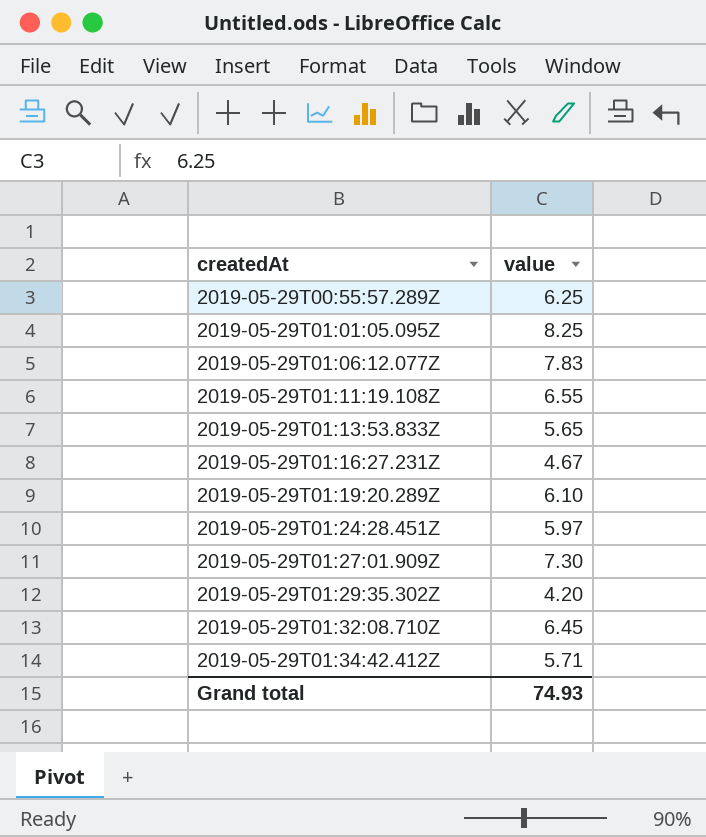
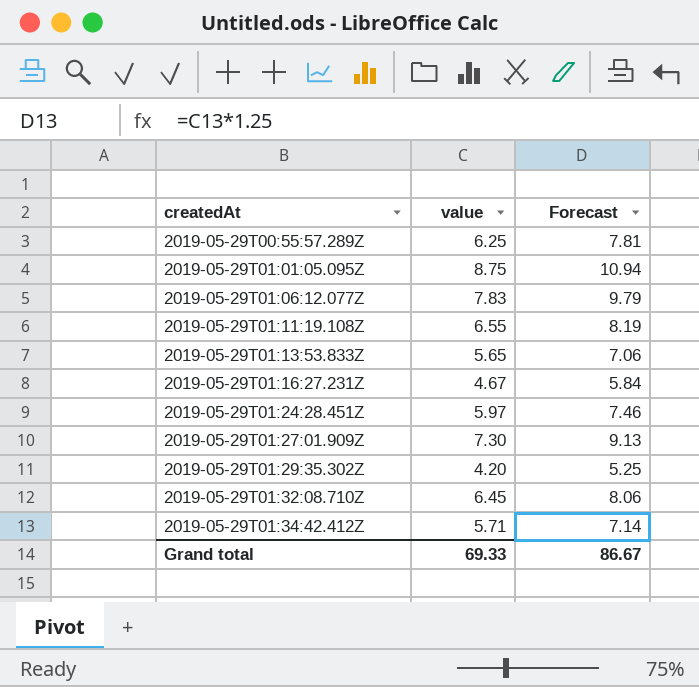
column Forecast | formula: none -> [value] * 1.25
row 2019-05-29T01:19:20.289Z: 6.10 -> none
2019-05-29T01:01:05.095Z | value: 8.25 -> 8.75
Grand total | value: 74.93 -> 69.33

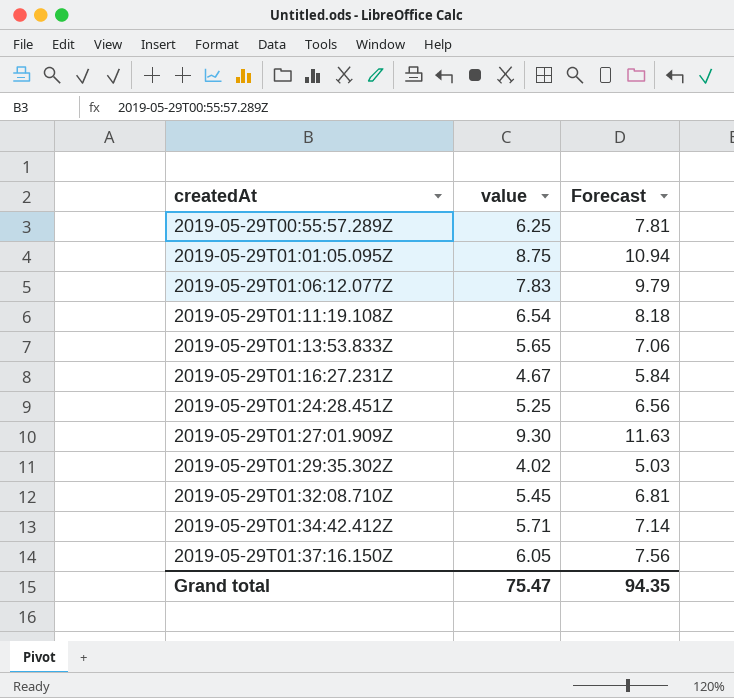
2019-05-29T01:11:19.108Z | value: 6.55 -> 6.54
2019-05-29T01:11:19.108Z | Forecast: 8.19 -> 8.18
2019-05-29T01:24:28.451Z | value: 5.97 -> 5.25
2019-05-29T01:24:28.451Z | Forecast: 7.46 -> 6.56
2019-05-29T01:27:01.909Z | value: 7.30 -> 9.30
2019-05-29T01:27:01.909Z | Forecast: 9.13 -> 11.63
2019-05-29T01:29:35.302Z | value: 4.20 -> 4.02
2019-05-29T01:29:35.302Z | Forecast: 5.25 -> 5.03
2019-05-29T01:32:08.710Z | value: 6.45 -> 5.45
2019-05-29T01:32:08.710Z | Forecast: 8.06 -> 6.81
row 2019-05-29T01:37:16.150Z: none -> 6.05 | 7.56
Grand total | value: 69.33 -> 75.47
Grand total | Forecast: 86.67 -> 94.35

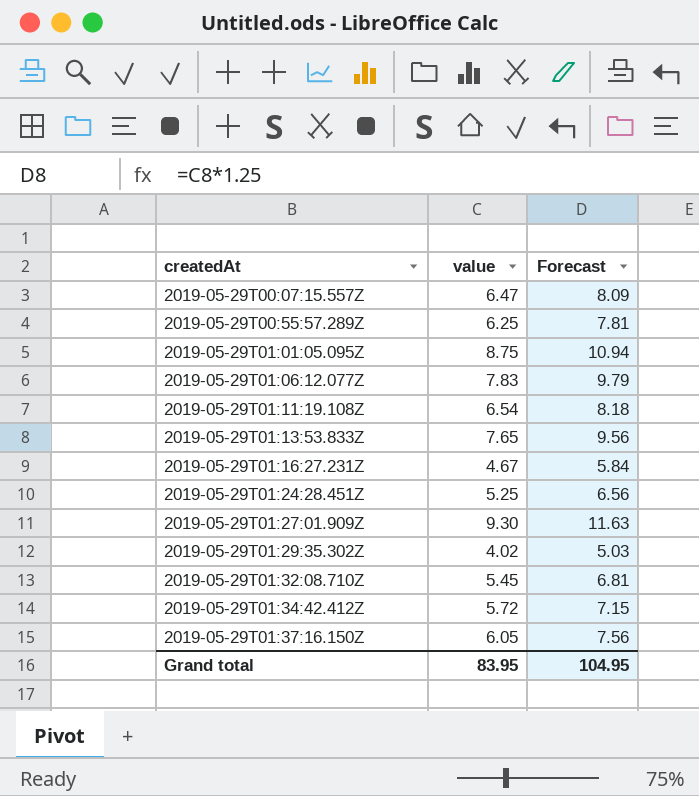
row 2019-05-29T00:07:15.557Z: none -> 6.47 | 8.09
2019-05-29T01:13:53.833Z | value: 5.65 -> 7.65
2019-05-29T01:13:53.833Z | Forecast: 7.06 -> 9.56
2019-05-29T01:34:42.412Z | value: 5.71 -> 5.72
2019-05-29T01:34:42.412Z | Forecast: 7.14 -> 7.15
Grand total | value: 75.47 -> 83.95
Grand total | Forecast: 94.35 -> 104.95

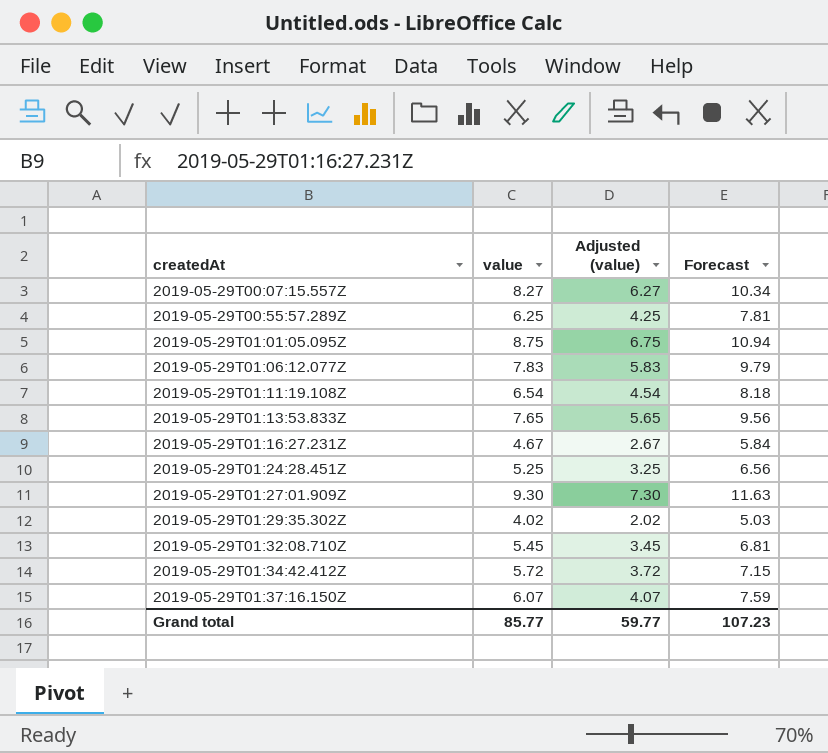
column Adjusted (value) | formula: none -> [value] - 2
2019-05-29T00:07:15.557Z | value: 6.47 -> 8.27
2019-05-29T00:07:15.557Z | Forecast: 8.09 -> 10.34
2019-05-29T01:37:16.150Z | value: 6.05 -> 6.07
2019-05-29T01:37:16.150Z | Forecast: 7.56 -> 7.59
Grand total | value: 83.95 -> 85.77
Grand total | Forecast: 104.95 -> 107.23

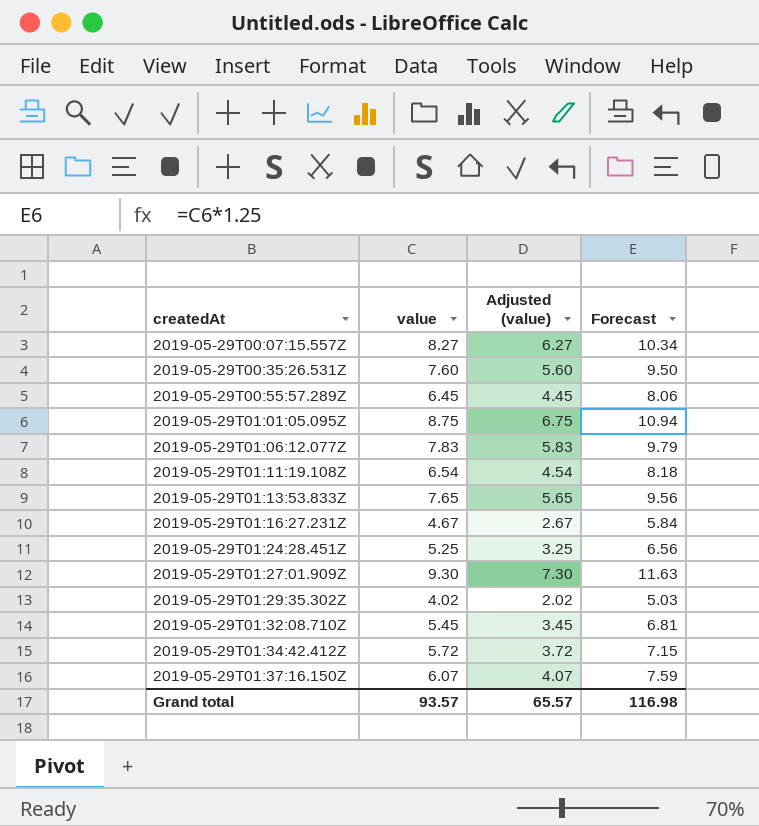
row 2019-05-29T00:35:26.531Z: none -> 7.60 | 5.60 | 9.50
2019-05-29T00:55:57.289Z | value: 6.25 -> 6.45
2019-05-29T00:55:57.289Z | Adjusted (value): 4.25 -> 4.45
2019-05-29T00:55:57.289Z | Forecast: 7.81 -> 8.06
Grand total | value: 85.77 -> 93.57
Grand total | Adjusted (value): 59.77 -> 65.57
Grand total | Forecast: 107.23 -> 116.98

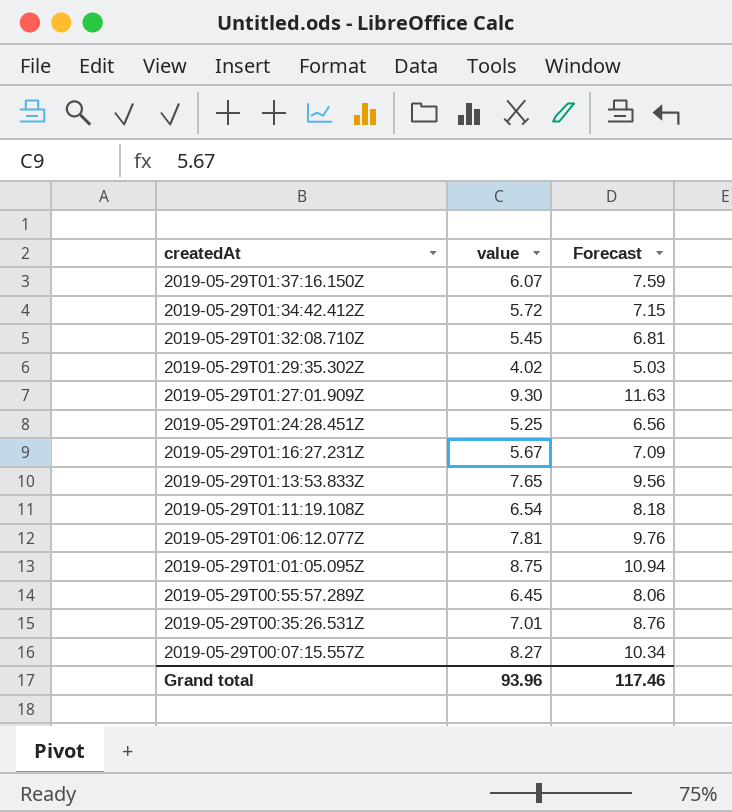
row order: createdAt ascending -> createdAt descending
column Adjusted (value) | formula: [value] - 2 -> none
2019-05-29T01:16:27.231Z | value: 4.67 -> 5.67
2019-05-29T01:16:27.231Z | Forecast: 5.84 -> 7.09
2019-05-29T01:06:12.077Z | value: 7.83 -> 7.81
2019-05-29T01:06:12.077Z | Forecast: 9.79 -> 9.76
2019-05-29T00:35:26.531Z | value: 7.60 -> 7.01
2019-05-29T00:35:26.531Z | Forecast: 9.50 -> 8.76
Grand total | value: 93.57 -> 93.96
Grand total | Forecast: 116.98 -> 117.46

